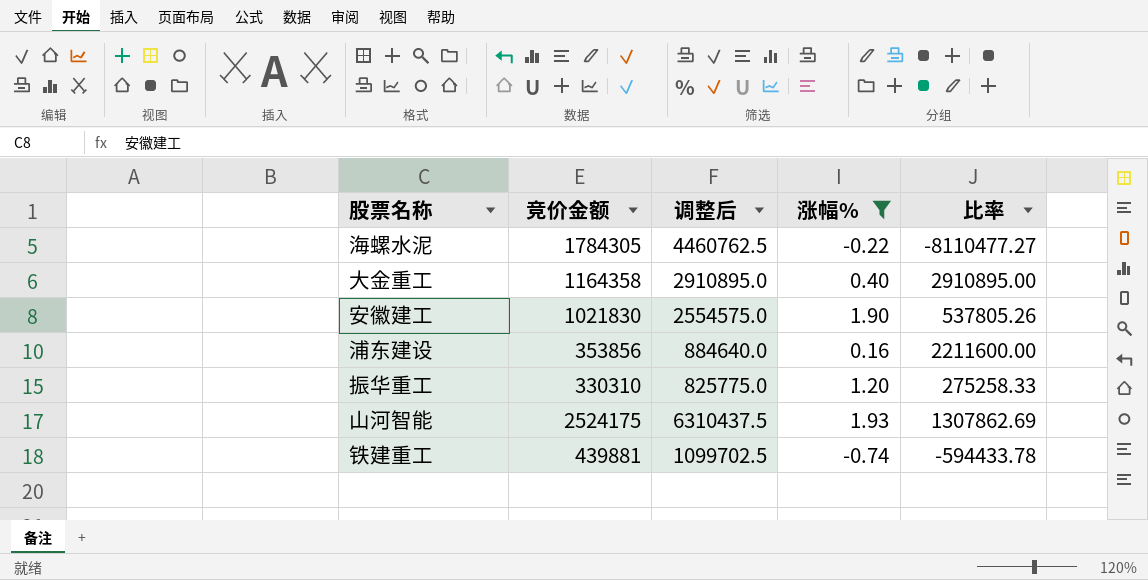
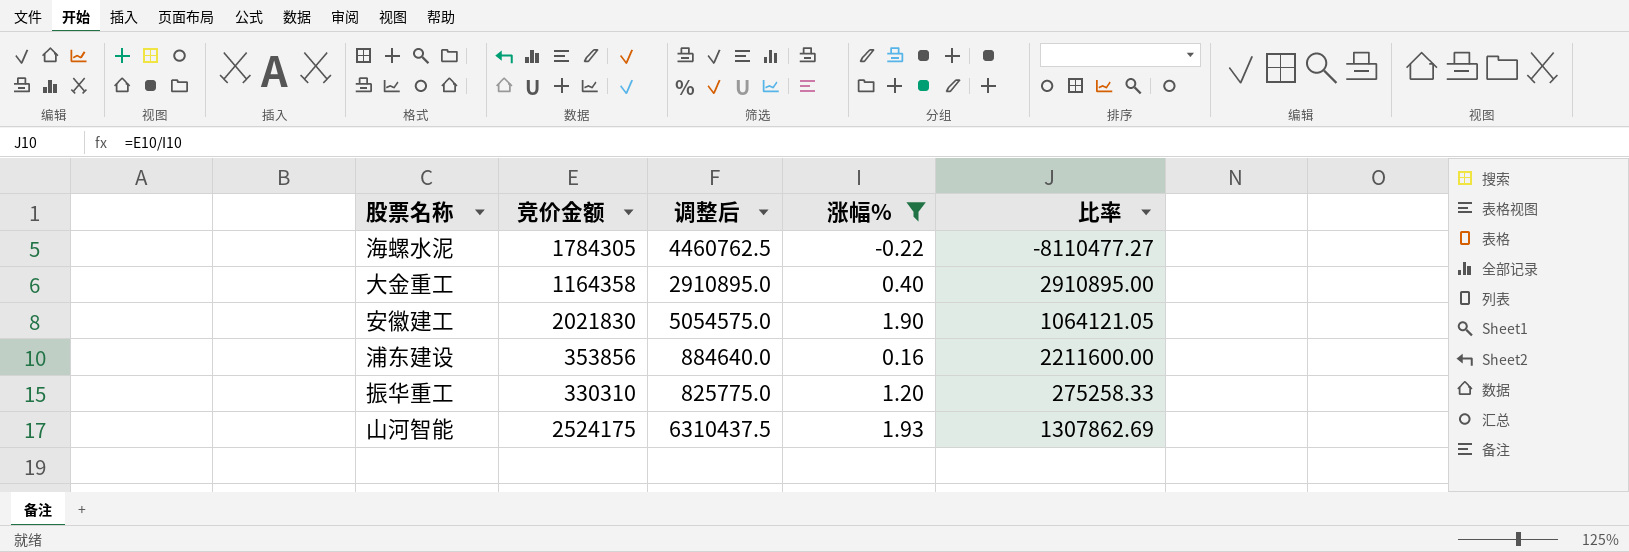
row 铁建重工: 439881 | 1099702.5 | -0.74 | -594433.78 -> none
安徽建工 | 竞价金额: 1021830 -> 2021830
安徽建工 | 调整后: 2554575.0 -> 5054575.0
安徽建工 | 比率: 537805.26 -> 1064121.05

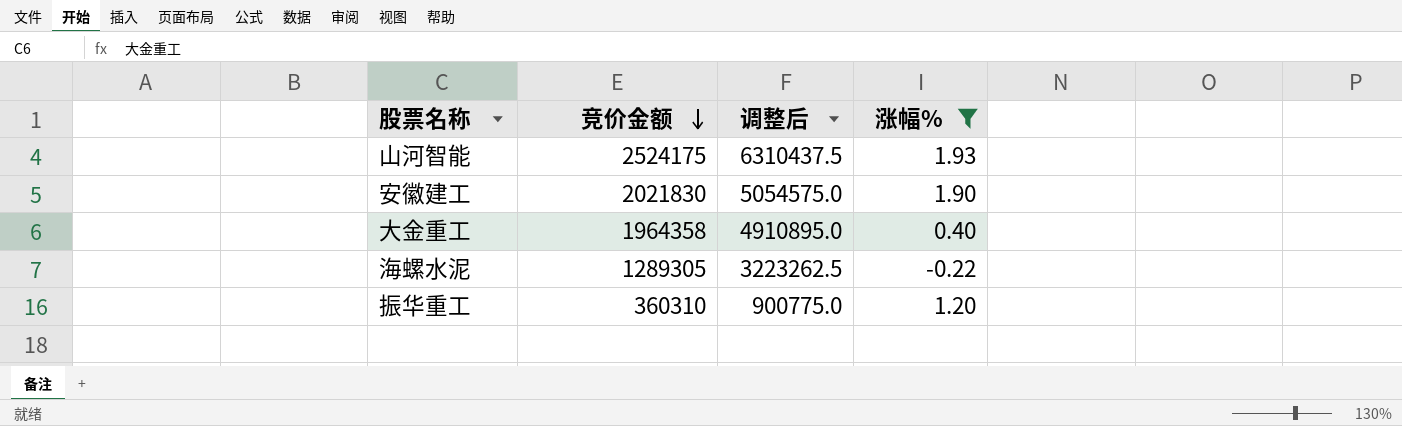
row order: none -> 竞价金额 descending
column 比率 | formula: [竞价金额] / [涨幅%] -> none
row 浦东建设: 353856 | 884640.0 | 0.16 | 2211600.00 -> none
大金重工 | 竞价金额: 1164358 -> 1964358
大金重工 | 调整后: 2910895.0 -> 4910895.0
海螺水泥 | 竞价金额: 1784305 -> 1289305
海螺水泥 | 调整后: 4460762.5 -> 3223262.5
振华重工 | 竞价金额: 330310 -> 360310
振华重工 | 调整后: 825775.0 -> 900775.0

